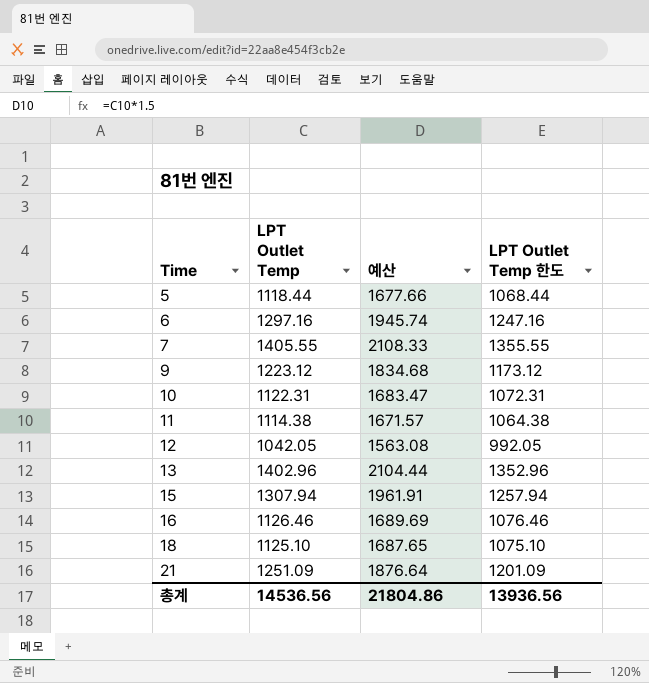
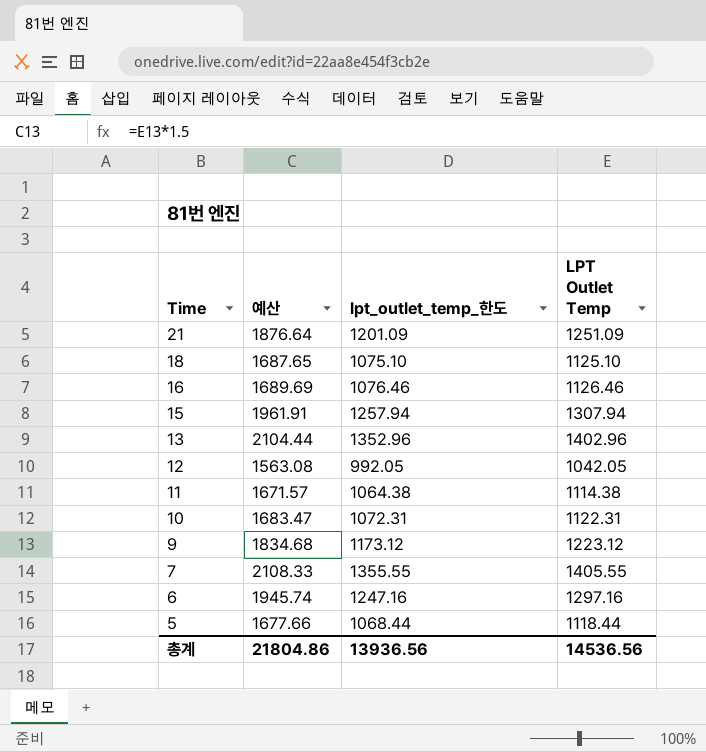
row order: Time ascending -> Time descending
column name: LPT Outlet Temp 한도 -> lpt_outlet_temp_한도
column LPT Outlet Temp | position: 2 -> 4

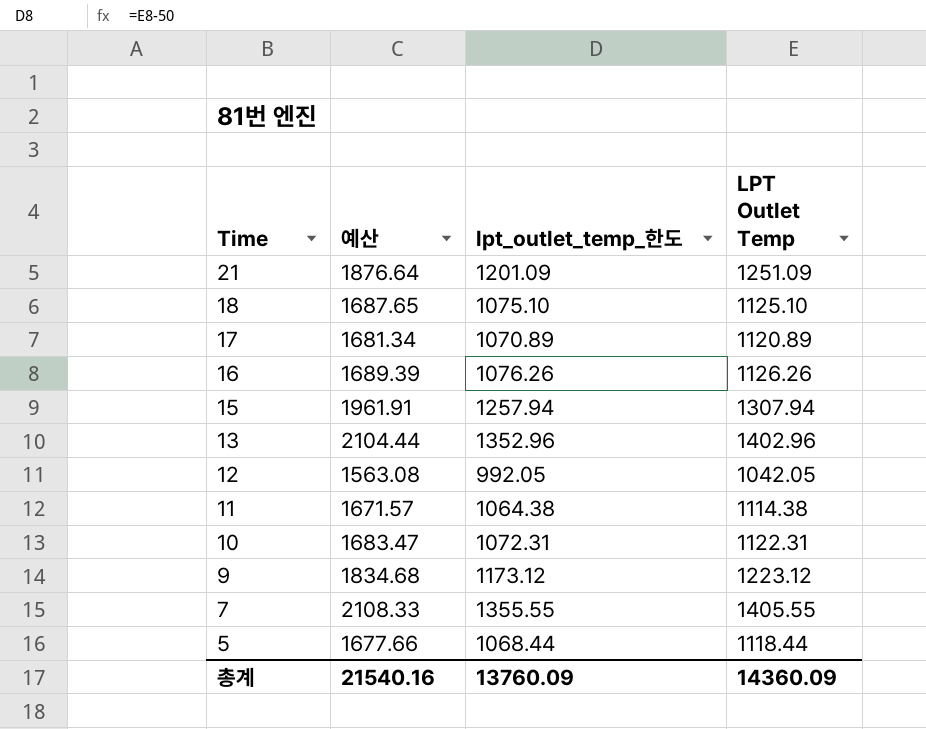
row 6: 1945.74 | 1247.16 | 1297.16 -> none
row 17: none -> 1681.34 | 1070.89 | 1120.89
16 | 예산: 1689.69 -> 1689.39
16 | lpt_outlet_temp_한도: 1076.46 -> 1076.26
16 | LPT Outlet Temp: 1126.46 -> 1126.26
총계 | 예산: 21804.86 -> 21540.16
총계 | lpt_outlet_temp_한도: 13936.56 -> 13760.09
총계 | LPT Outlet Temp: 14536.56 -> 14360.09

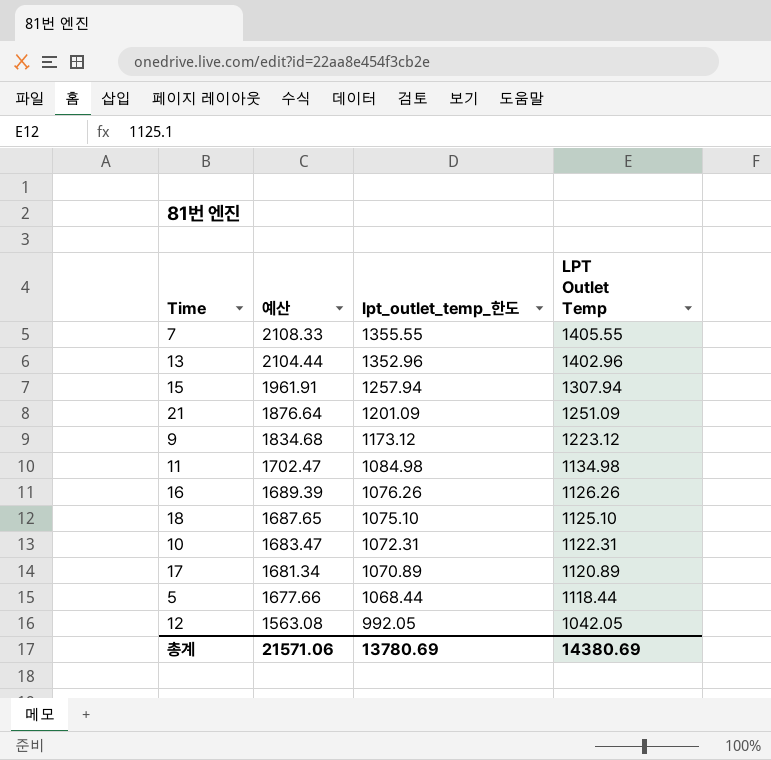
row order: Time descending -> 예산 descending
11 | 예산: 1671.57 -> 1702.47
11 | lpt_outlet_temp_한도: 1064.38 -> 1084.98
11 | LPT Outlet Temp: 1114.38 -> 1134.98
총계 | 예산: 21540.16 -> 21571.06
총계 | lpt_outlet_temp_한도: 13760.09 -> 13780.69
총계 | LPT Outlet Temp: 14360.09 -> 14380.69

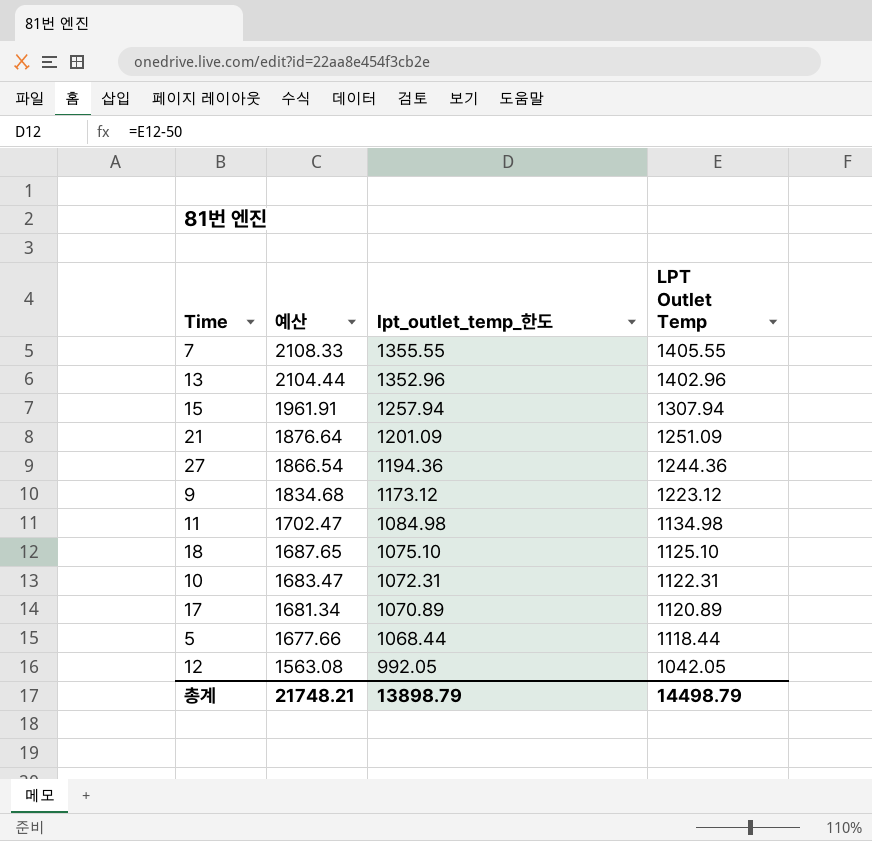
row 16: 1689.39 | 1076.26 | 1126.26 -> none
row 27: none -> 1866.54 | 1194.36 | 1244.36
총계 | 예산: 21571.06 -> 21748.21
총계 | lpt_outlet_temp_한도: 13780.69 -> 13898.79
총계 | LPT Outlet Temp: 14380.69 -> 14498.79

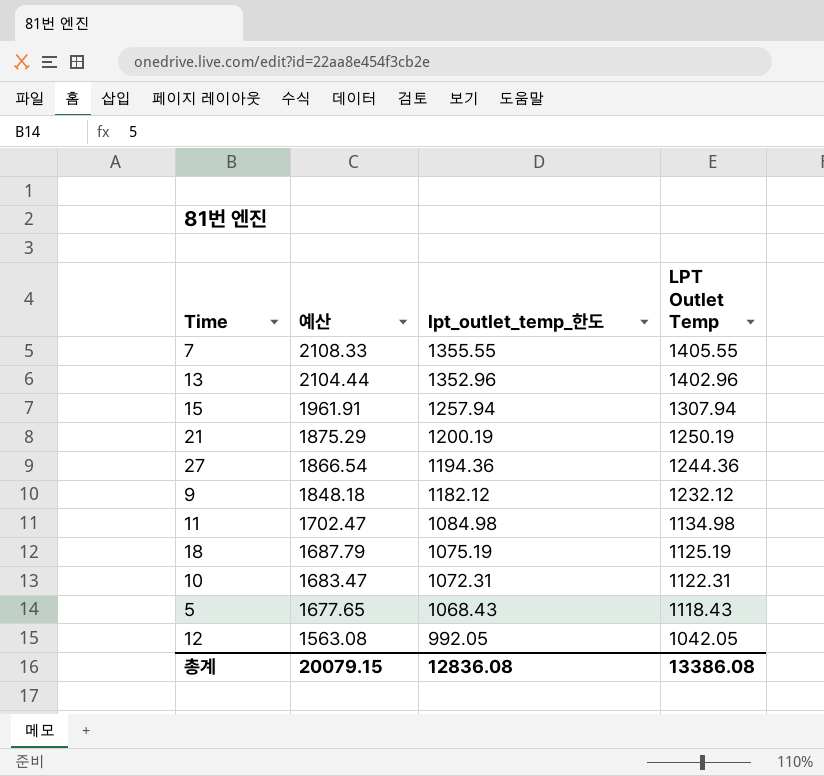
row 17: 1681.34 | 1070.89 | 1120.89 -> none
21 | 예산: 1876.64 -> 1875.29
21 | lpt_outlet_temp_한도: 1201.09 -> 1200.19
21 | LPT Outlet Temp: 1251.09 -> 1250.19
9 | 예산: 1834.68 -> 1848.18
9 | lpt_outlet_temp_한도: 1173.12 -> 1182.12
9 | LPT Outlet Temp: 1223.12 -> 1232.12
18 | 예산: 1687.65 -> 1687.79
18 | lpt_outlet_temp_한도: 1075.10 -> 1075.19
18 | LPT Outlet Temp: 1125.10 -> 1125.19
5 | 예산: 1677.66 -> 1677.65
5 | lpt_outlet_temp_한도: 1068.44 -> 1068.43
5 | LPT Outlet Temp: 1118.44 -> 1118.43
총계 | 예산: 21748.21 -> 20079.15
총계 | lpt_outlet_temp_한도: 13898.79 -> 12836.08
총계 | LPT Outlet Temp: 14498.79 -> 13386.08

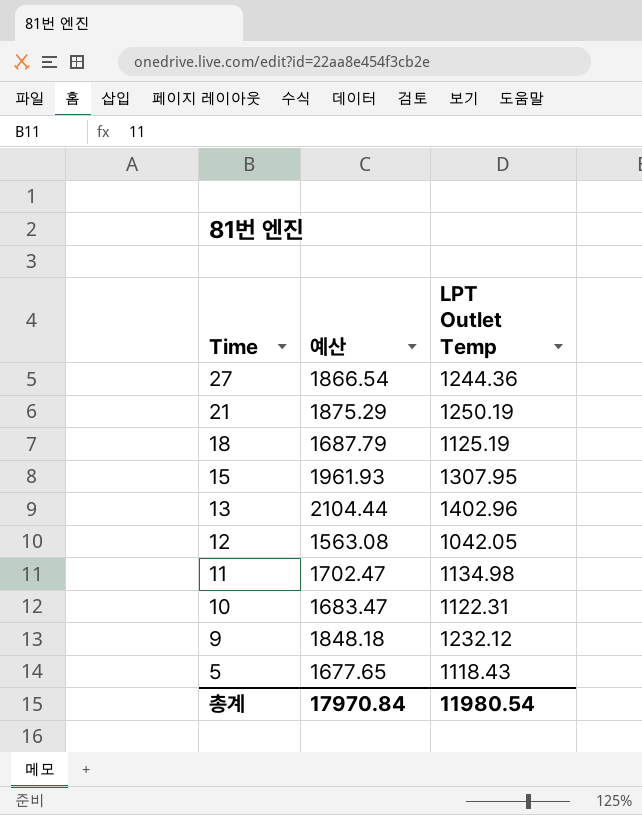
row order: 예산 descending -> Time descending
column lpt_outlet_temp_한도 | formula: [LPT Outlet Temp] - 50 -> none
row 7: 2108.33 | 1355.55 | 1405.55 -> none
15 | 예산: 1961.91 -> 1961.93
15 | LPT Outlet Temp: 1307.94 -> 1307.95
총계 | 예산: 20079.15 -> 17970.84
총계 | LPT Outlet Temp: 13386.08 -> 11980.54

